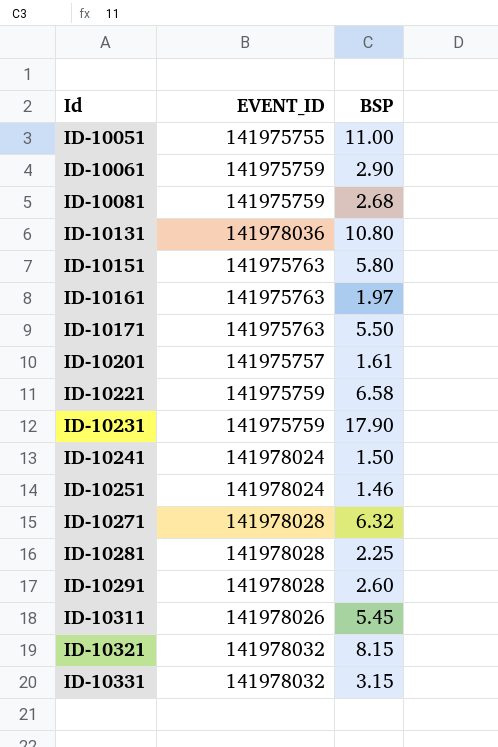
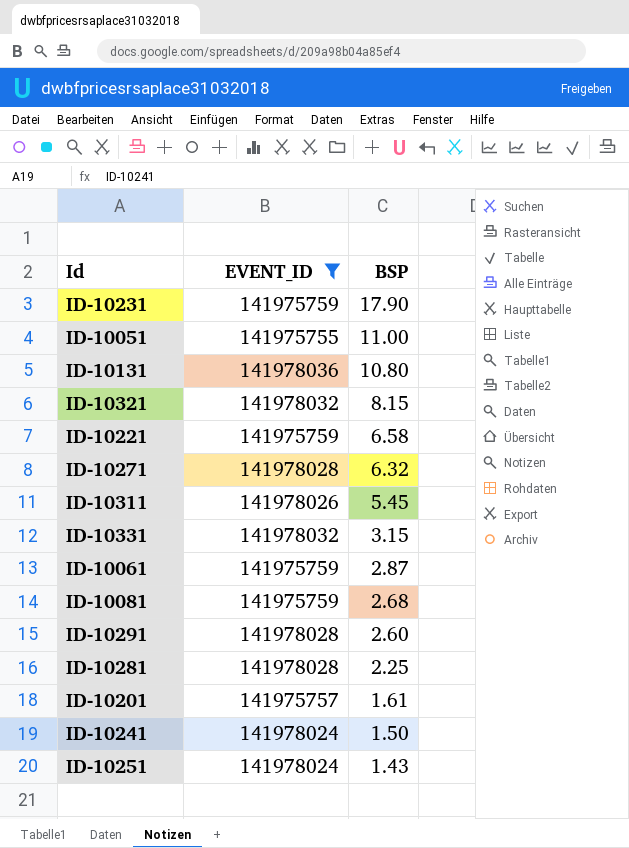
filter: none -> EVENT_ID != 141975763
row order: Id ascending -> BSP descending
ID-10061 | BSP: 2.90 -> 2.87
ID-10251 | BSP: 1.46 -> 1.43

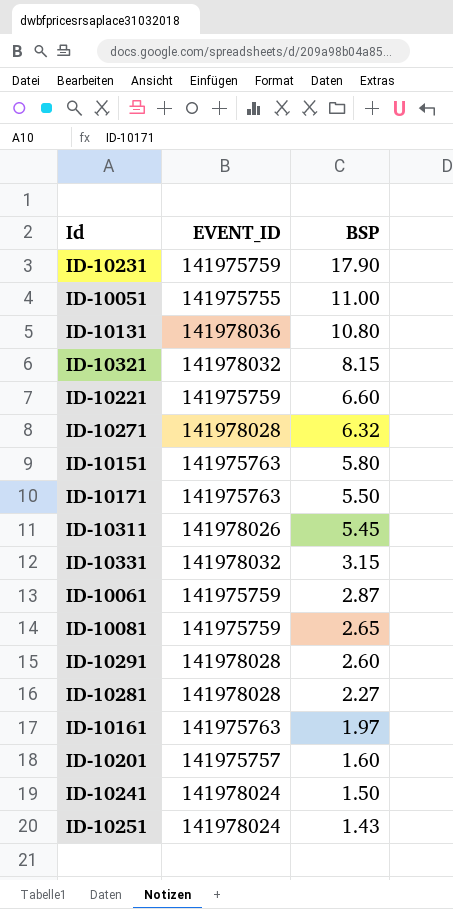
filter: EVENT_ID != 141975763 -> none
ID-10221 | BSP: 6.58 -> 6.60
ID-10081 | BSP: 2.68 -> 2.65
ID-10281 | BSP: 2.25 -> 2.27
ID-10201 | BSP: 1.61 -> 1.60

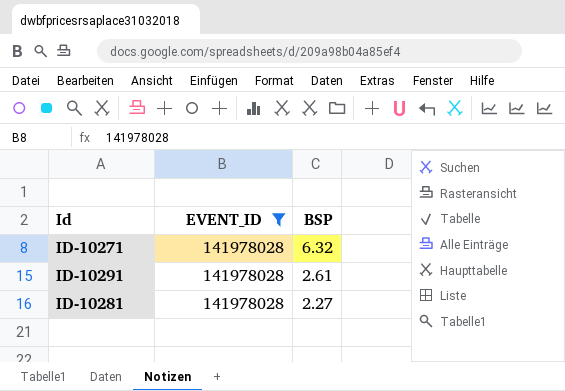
filter: none -> EVENT_ID = 141978028
ID-10291 | BSP: 2.60 -> 2.61

